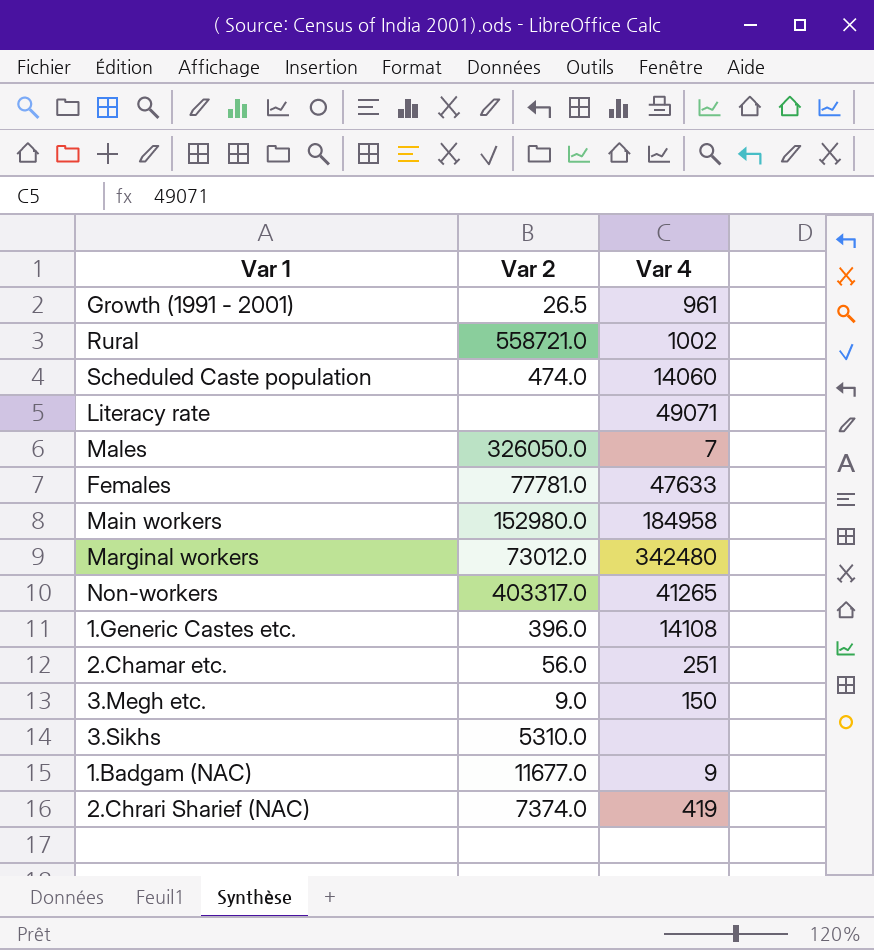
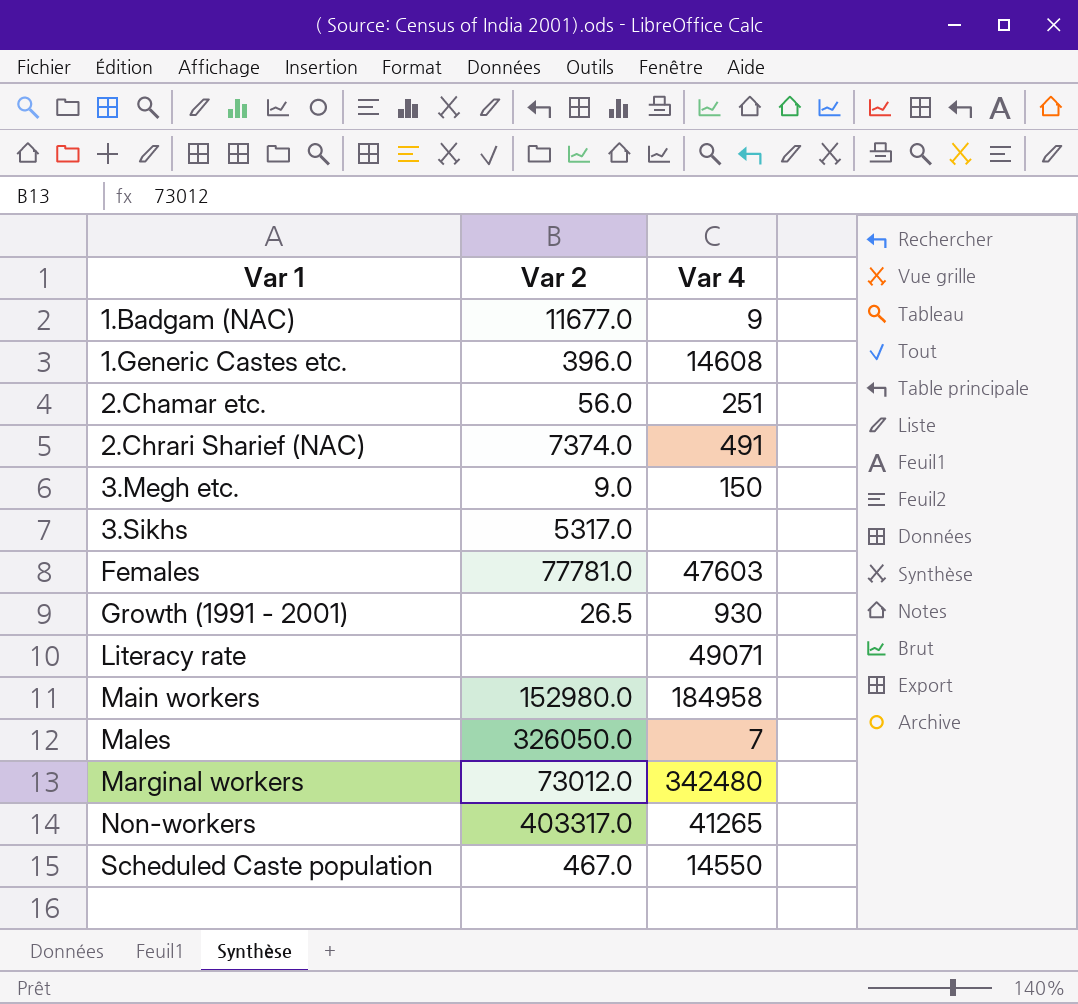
row order: none -> Var 1 ascending
row Rural: 558721.0 | 1002 -> none
1.Generic Castes etc. | Var 4: 14108 -> 14608
2.Chrari Sharief (NAC) | Var 4: 419 -> 491
3.Sikhs | Var 2: 5310.0 -> 5317.0
Females | Var 4: 47633 -> 47603
Growth (1991 - 2001) | Var 4: 961 -> 930
Scheduled Caste population | Var 2: 474.0 -> 467.0
Scheduled Caste population | Var 4: 14060 -> 14550

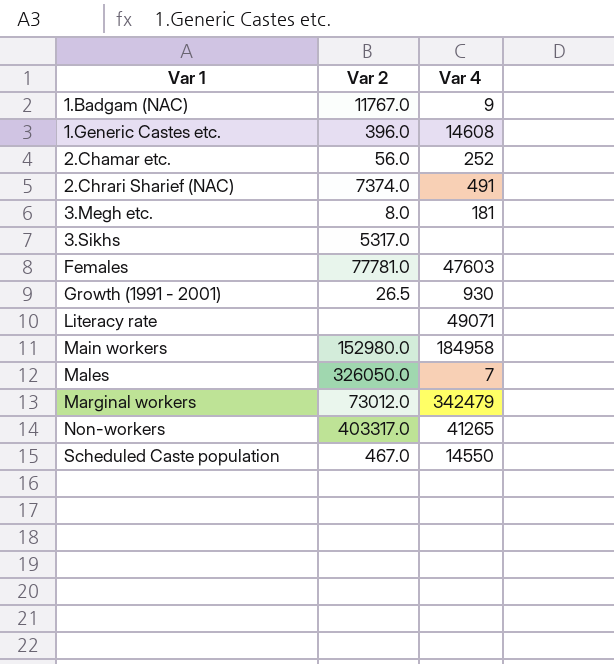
1.Badgam (NAC) | Var 2: 11677.0 -> 11767.0
2.Chamar etc. | Var 4: 251 -> 252
3.Megh etc. | Var 2: 9.0 -> 8.0
3.Megh etc. | Var 4: 150 -> 181
Marginal workers | Var 4: 342480 -> 342479

